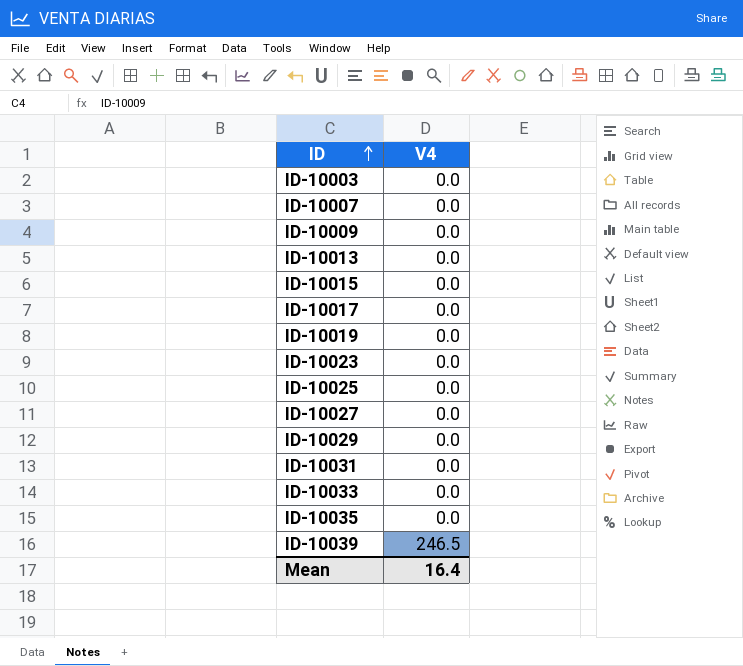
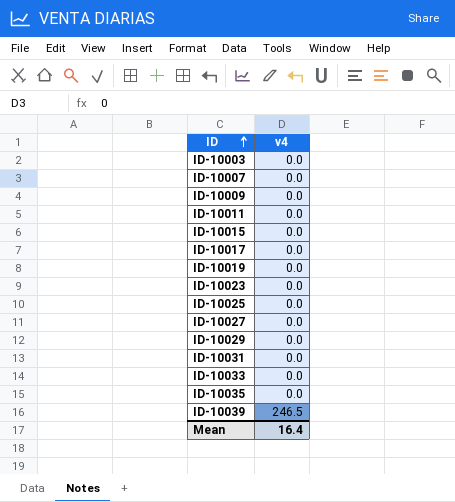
column name: V4 -> v4
row ID-10013: 0.0 -> none
row ID-10011: none -> 0.0

